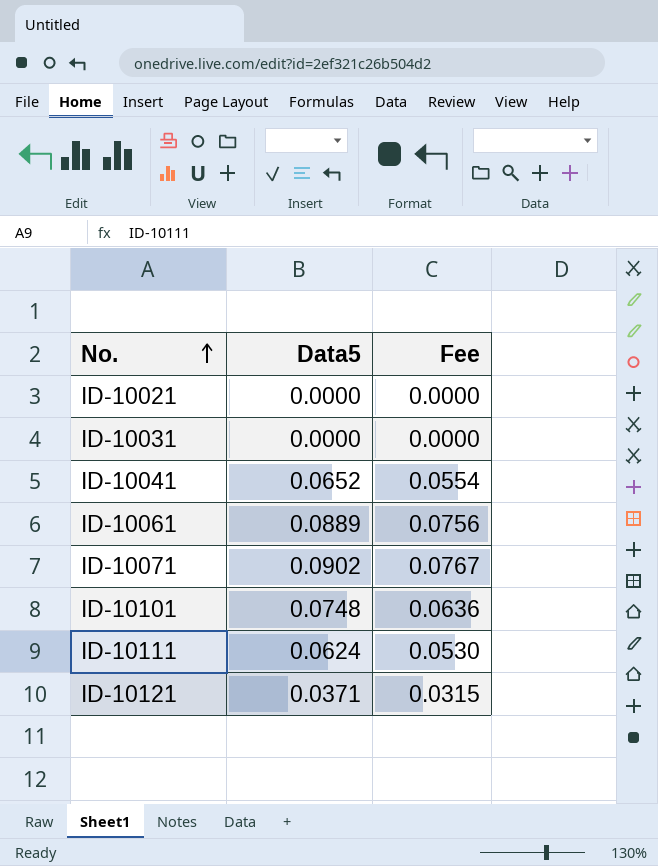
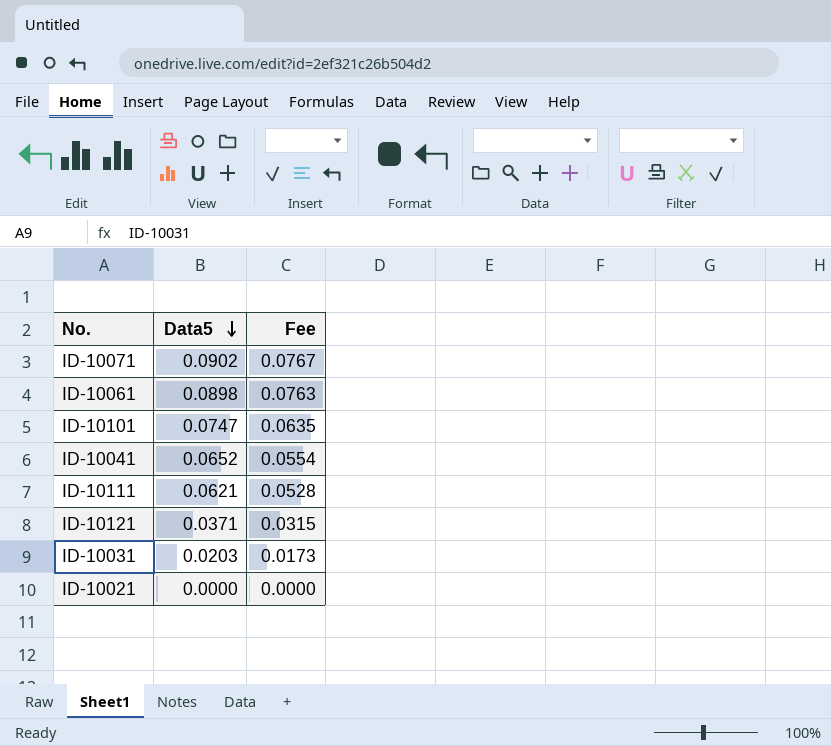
row order: No. ascending -> Data5 descending
ID-10061 | Data5: 0.0889 -> 0.0898
ID-10061 | Fee: 0.0756 -> 0.0763
ID-10101 | Data5: 0.0748 -> 0.0747
ID-10101 | Fee: 0.0636 -> 0.0635
ID-10111 | Data5: 0.0624 -> 0.0621
ID-10111 | Fee: 0.0530 -> 0.0528
ID-10031 | Data5: 0.0000 -> 0.0203
ID-10031 | Fee: 0.0000 -> 0.0173

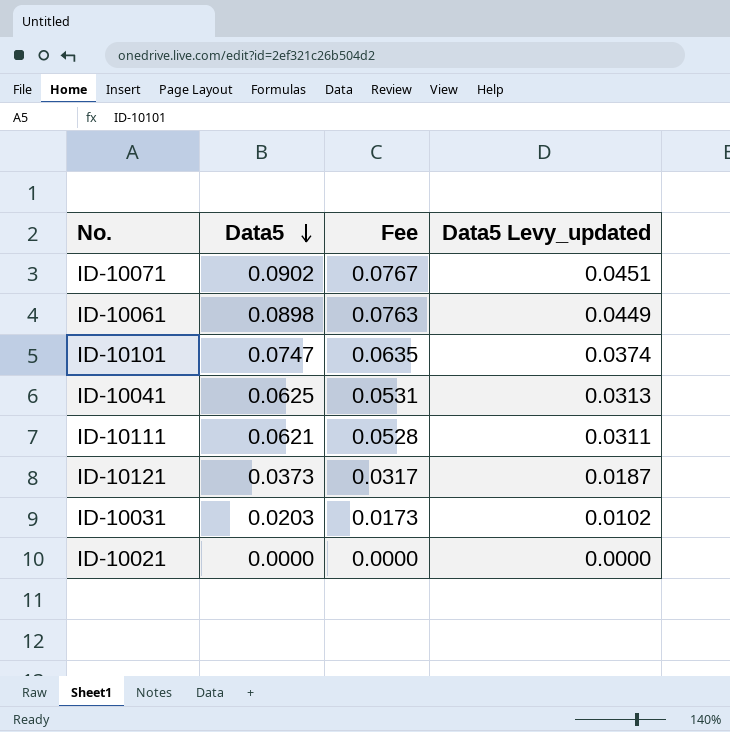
column Data5 Levy_updated | formula: none -> [Data5] * 0.5
ID-10041 | Data5: 0.0652 -> 0.0625
ID-10041 | Fee: 0.0554 -> 0.0531
ID-10121 | Data5: 0.0371 -> 0.0373
ID-10121 | Fee: 0.0315 -> 0.0317

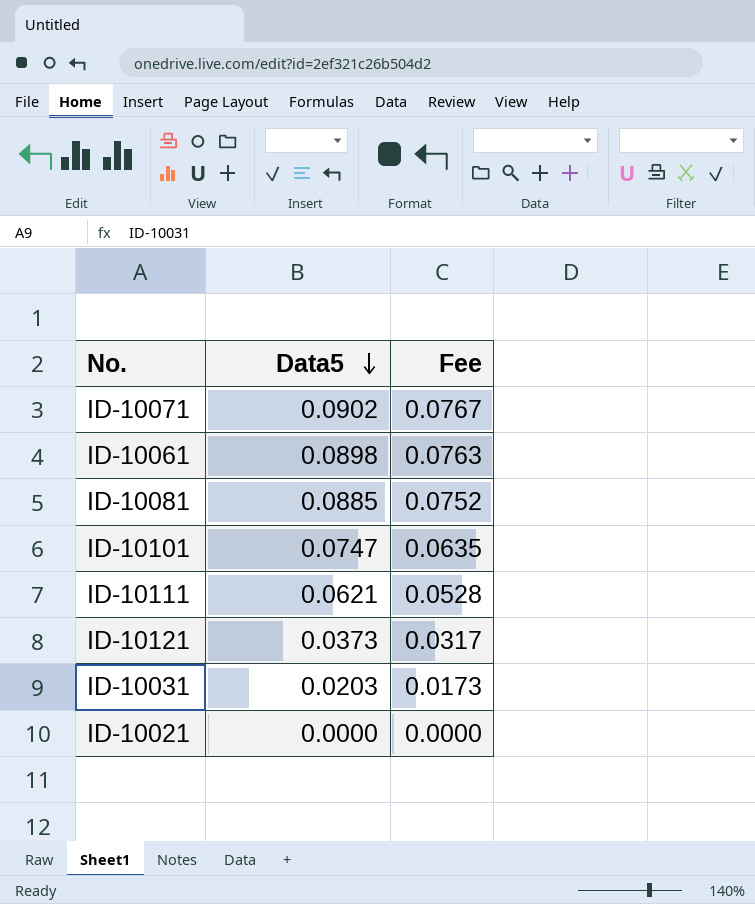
column Data5 Levy_updated | formula: [Data5] * 0.5 -> none
row ID-10041: 0.0625 | 0.0531 | 0.0313 -> none
row ID-10081: none -> 0.0885 | 0.0752

